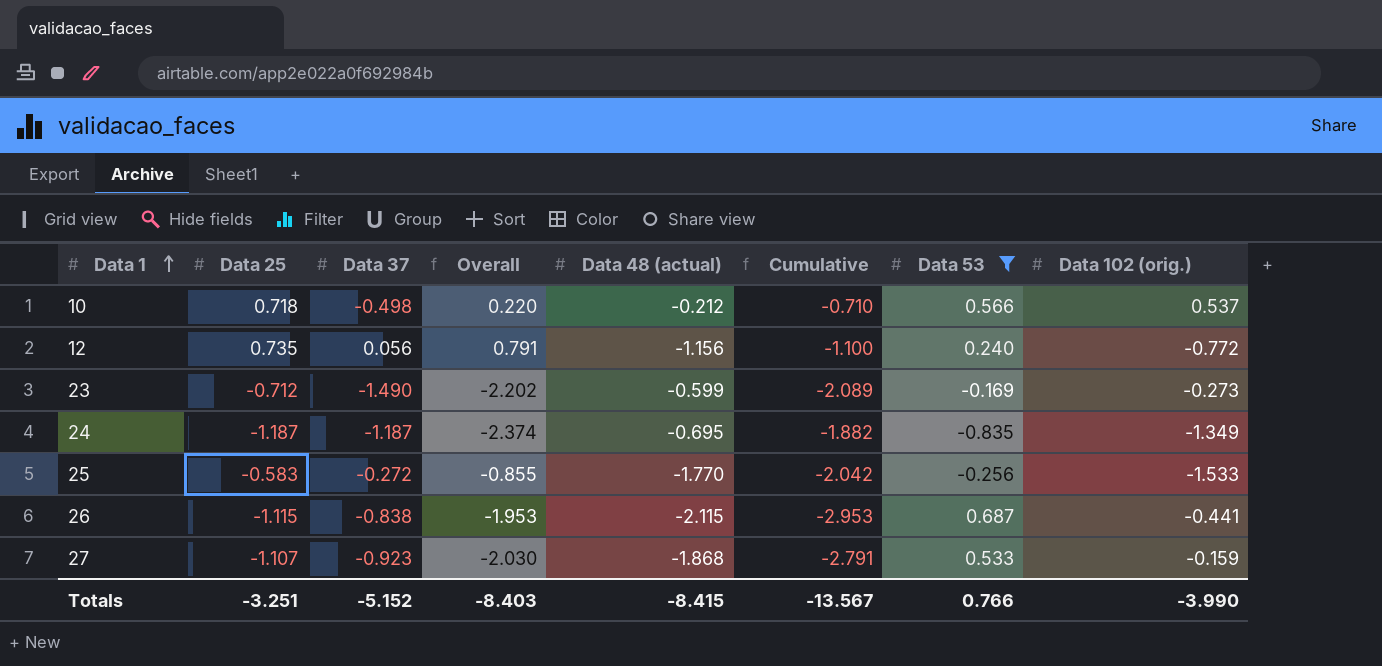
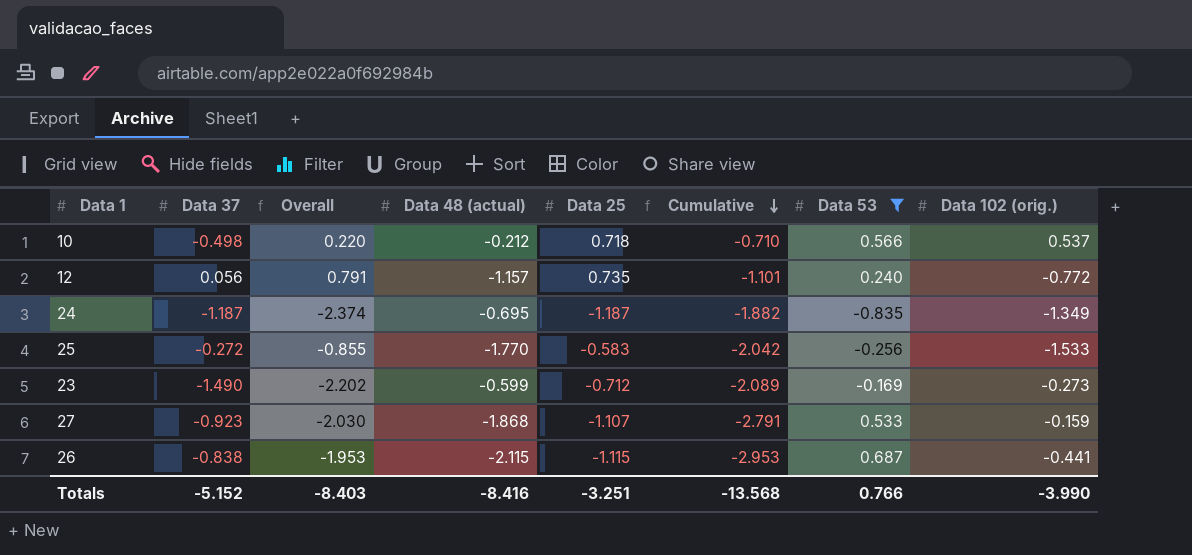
row order: Data 1 ascending -> Cumulative descending
column Data 25 | position: 2 -> 5
12 | Data 48 (actual): -1.156 -> -1.157
12 | Cumulative: -1.100 -> -1.101
Totals | Data 48 (actual): -8.415 -> -8.416
Totals | Cumulative: -13.567 -> -13.568

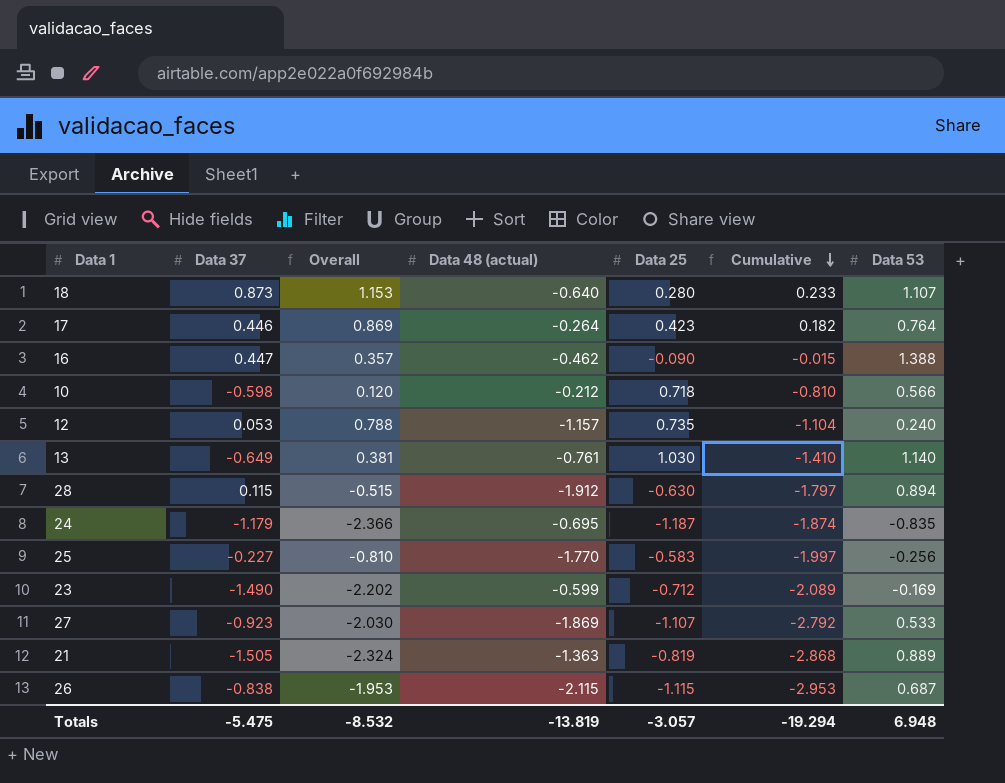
filter: Data 53 <= 0.687 -> none
column Data 102 (orig.) | position: 8 -> none
10 | Data 37: -0.498 -> -0.598
10 | Overall: 0.220 -> 0.120
10 | Cumulative: -0.710 -> -0.810
12 | Data 37: 0.056 -> 0.053
12 | Overall: 0.791 -> 0.788
12 | Cumulative: -1.101 -> -1.104
24 | Data 37: -1.187 -> -1.179
24 | Overall: -2.374 -> -2.366
24 | Cumulative: -1.882 -> -1.874
25 | Data 37: -0.272 -> -0.227
25 | Overall: -0.855 -> -0.810
25 | Cumulative: -2.042 -> -1.997
27 | Data 48 (actual): -1.868 -> -1.869
27 | Cumulative: -2.791 -> -2.792
Totals | Data 37: -5.152 -> -5.475
Totals | Overall: -8.403 -> -8.532
Totals | Data 48 (actual): -8.416 -> -13.819
Totals | Data 25: -3.251 -> -3.057
Totals | Cumulative: -13.568 -> -19.294
Totals | Data 53: 0.766 -> 6.948

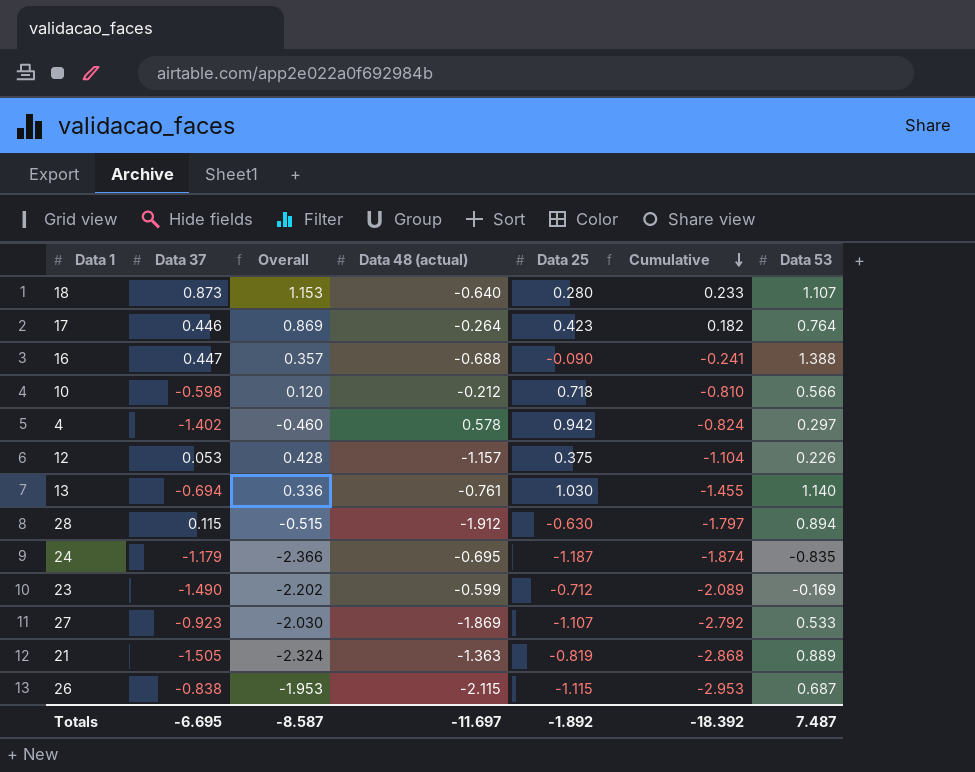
row 25: -0.227 | -0.810 | -1.770 | -0.583 | -1.997 | -0.256 -> none
16 | Data 48 (actual): -0.462 -> -0.688
16 | Cumulative: -0.015 -> -0.241
row 4: none -> -1.402 | -0.460 | 0.578 | 0.942 | -0.824 | 0.297
12 | Overall: 0.788 -> 0.428
12 | Data 25: 0.735 -> 0.375
12 | Data 53: 0.240 -> 0.226
13 | Data 37: -0.649 -> -0.694
13 | Overall: 0.381 -> 0.336
13 | Cumulative: -1.410 -> -1.455
Totals | Data 37: -5.475 -> -6.695
Totals | Overall: -8.532 -> -8.587
Totals | Data 48 (actual): -13.819 -> -11.697
Totals | Data 25: -3.057 -> -1.892
Totals | Cumulative: -19.294 -> -18.392
Totals | Data 53: 6.948 -> 7.487

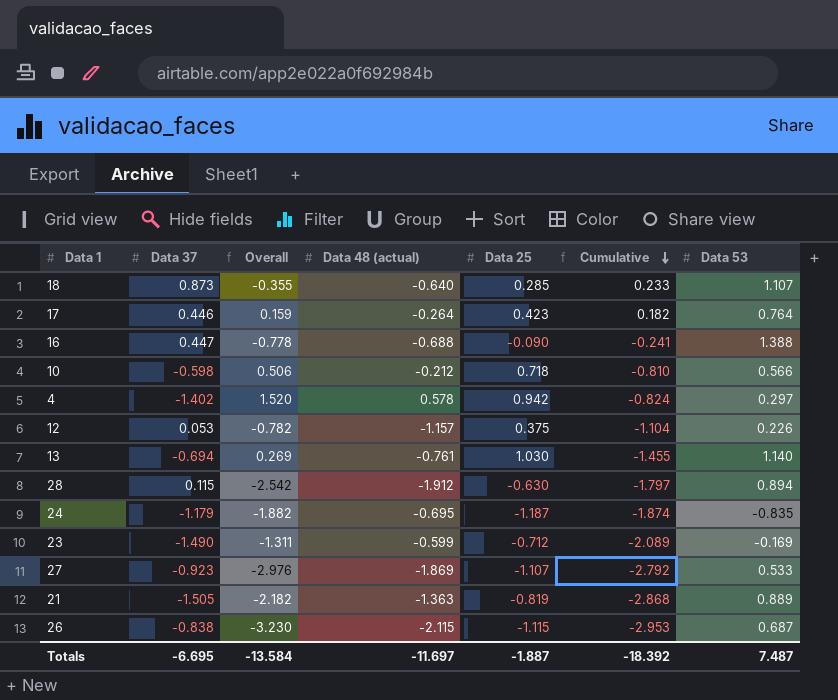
column Overall | formula: [Data 37] + [Data 25] -> [Data 48 (actual)] + [Data 25]
18 | Data 25: 0.280 -> 0.285
Totals | Overall: -8.587 -> -13.584
Totals | Data 25: -1.892 -> -1.887

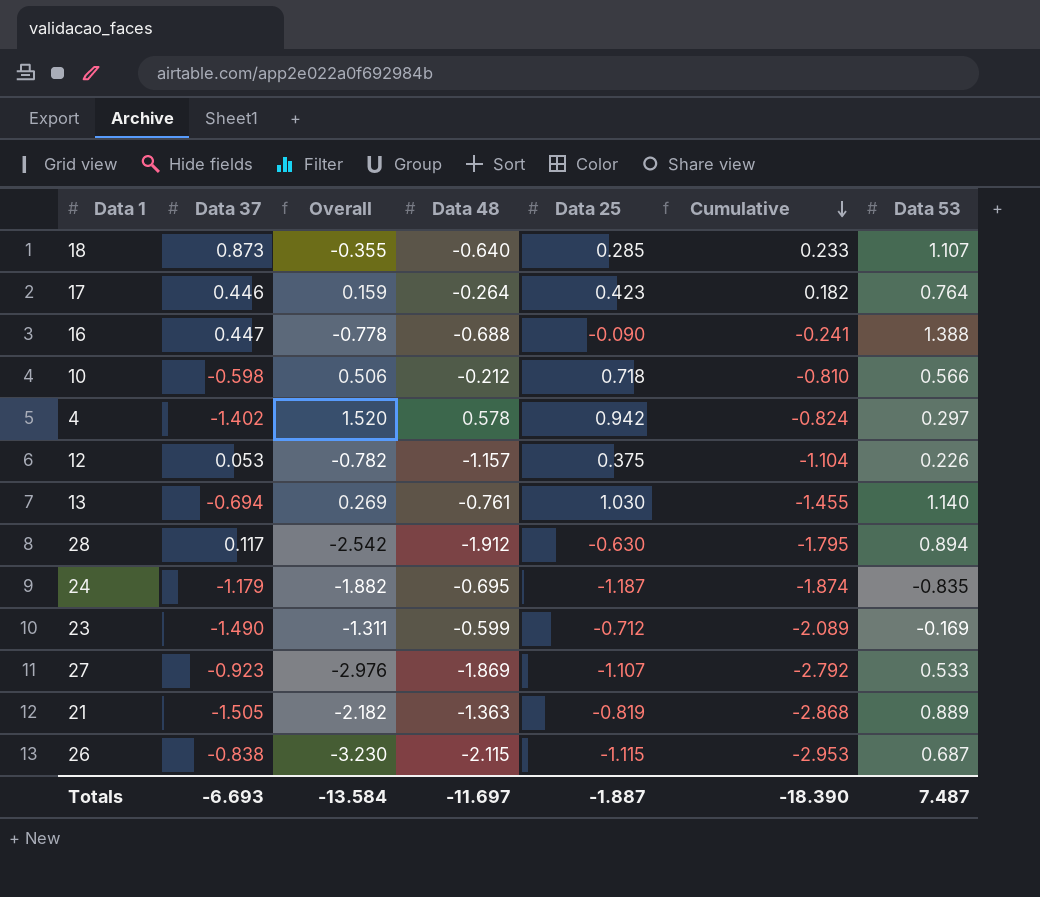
column name: Data 48 (actual) -> Data 48
28 | Data 37: 0.115 -> 0.117
28 | Cumulative: -1.797 -> -1.795
Totals | Data 37: -6.695 -> -6.693
Totals | Cumulative: -18.392 -> -18.390

